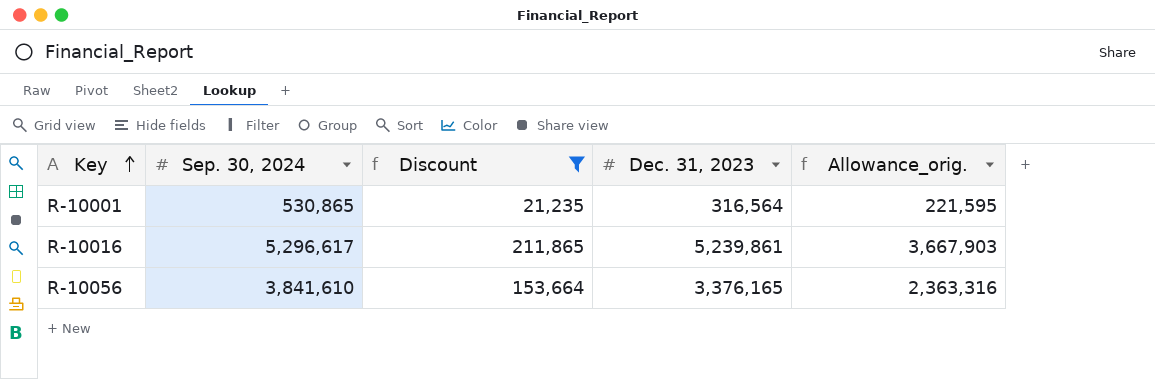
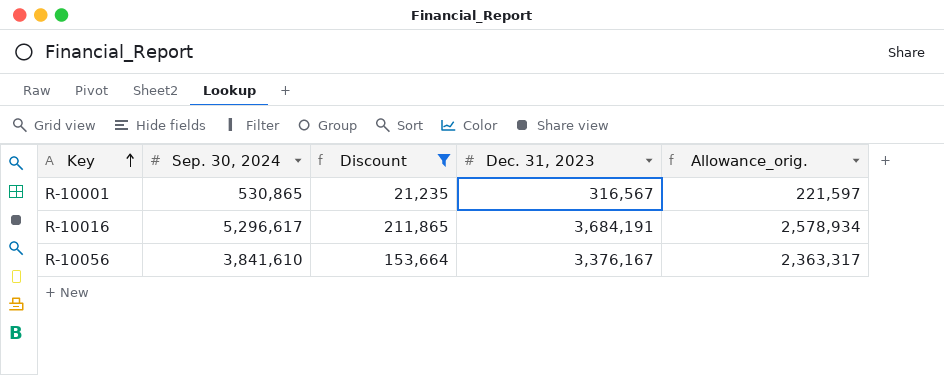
R-10001 | Dec. 31, 2023: 316,564 -> 316,567
R-10001 | Allowance_orig.: 221,595 -> 221,597
R-10016 | Dec. 31, 2023: 5,239,861 -> 3,684,191
R-10016 | Allowance_orig.: 3,667,903 -> 2,578,934
R-10056 | Dec. 31, 2023: 3,376,165 -> 3,376,167
R-10056 | Allowance_orig.: 2,363,316 -> 2,363,317

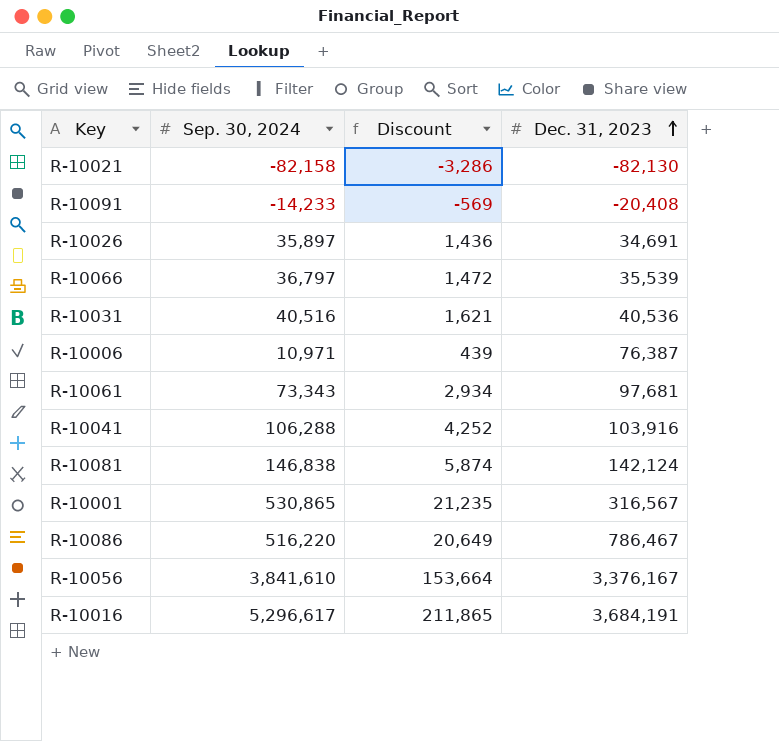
filter: Discount >= 21,235 -> none
row order: Key ascending -> Dec. 31, 2023 ascending
column Allowance_orig. | formula: [Dec. 31, 2023] * 0.7 -> none

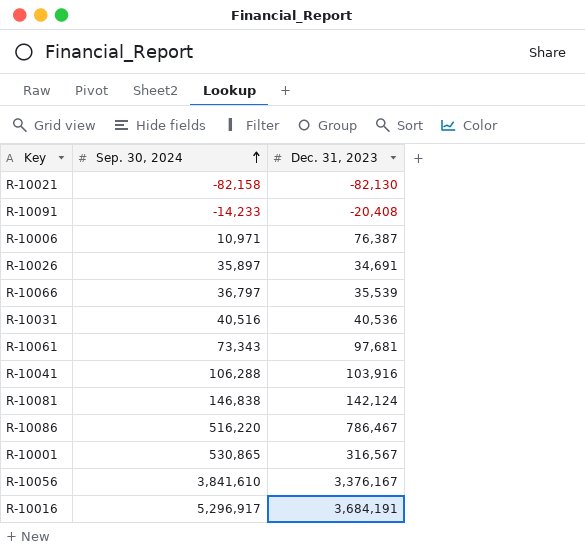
row order: Dec. 31, 2023 ascending -> Sep. 30, 2024 ascending
column Discount | formula: [Sep. 30, 2024] * 0.04 -> none
R-10016 | Sep. 30, 2024: 5,296,617 -> 5,296,917

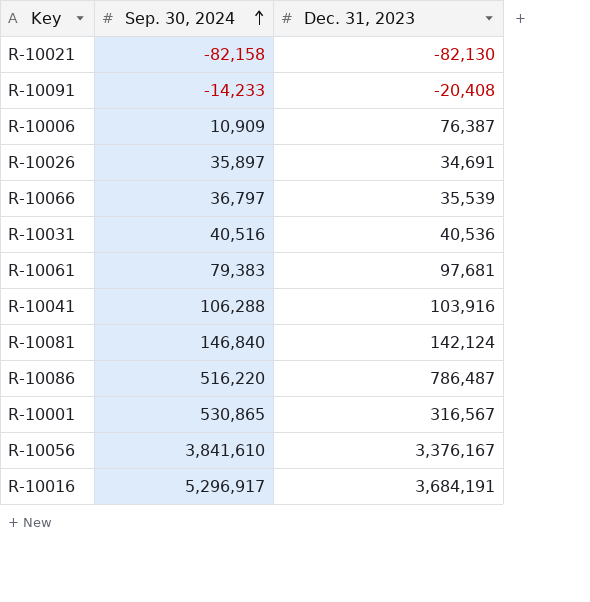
R-10006 | Sep. 30, 2024: 10,971 -> 10,909
R-10061 | Sep. 30, 2024: 73,343 -> 79,383
R-10081 | Sep. 30, 2024: 146,838 -> 146,840
R-10086 | Dec. 31, 2023: 786,467 -> 786,487

